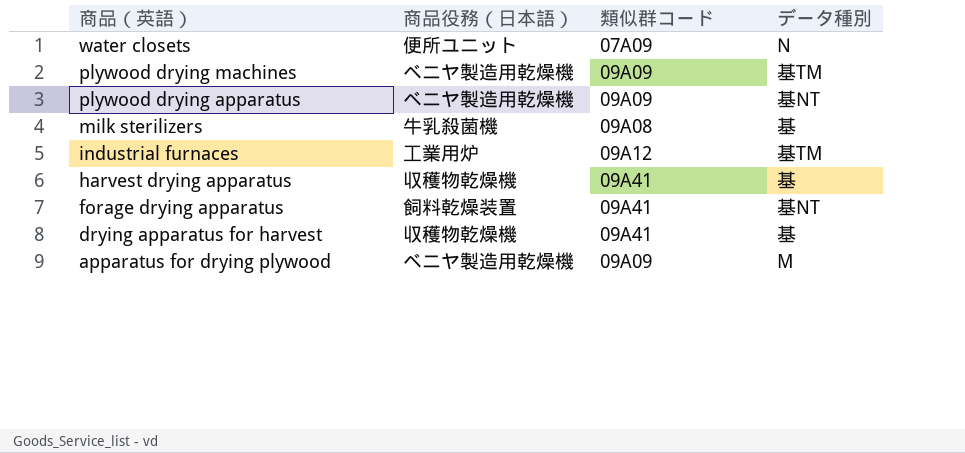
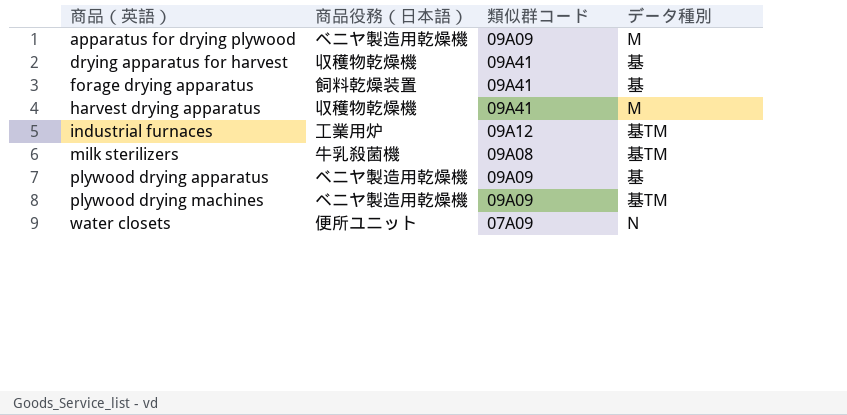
row order: 商品（英語） descending -> 商品（英語） ascending
forage drying apparatus | データ種別: 基NT -> 基
harvest drying apparatus | データ種別: 基 -> M
milk sterilizers | データ種別: 基 -> 基TM
plywood drying apparatus | データ種別: 基NT -> 基

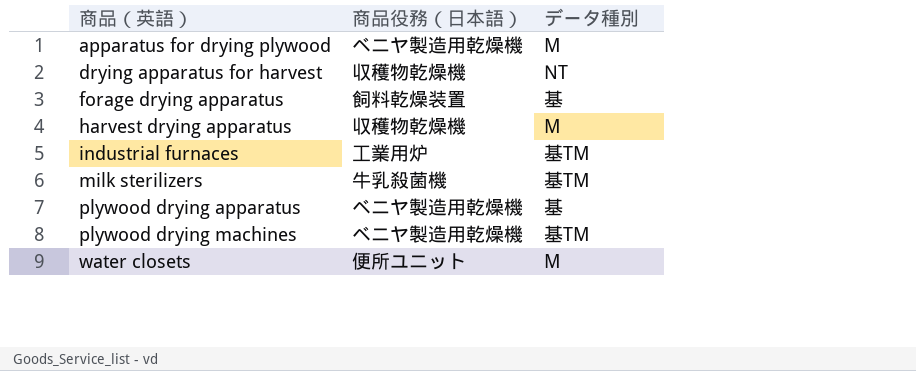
column 類似群コード | position: 3 -> none
drying apparatus for harvest | データ種別: 基 -> NT
water closets | データ種別: N -> M

